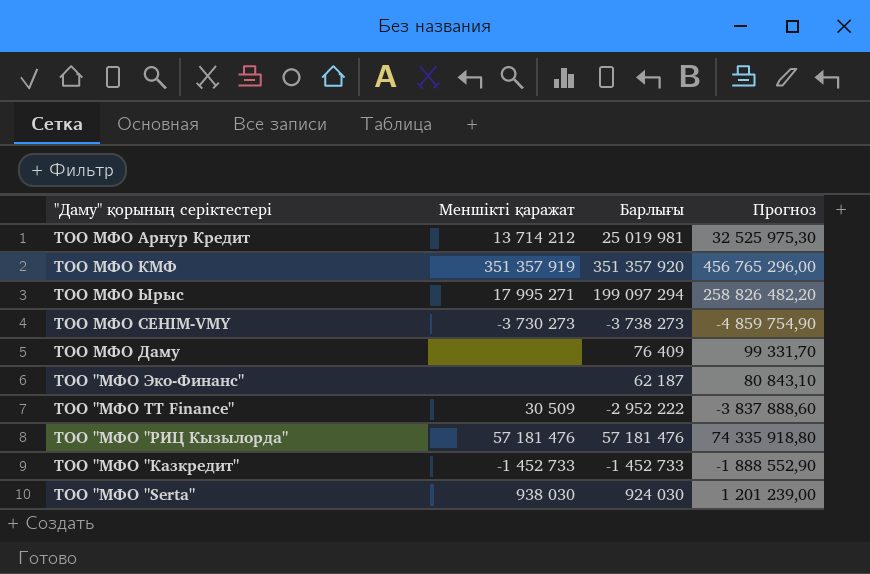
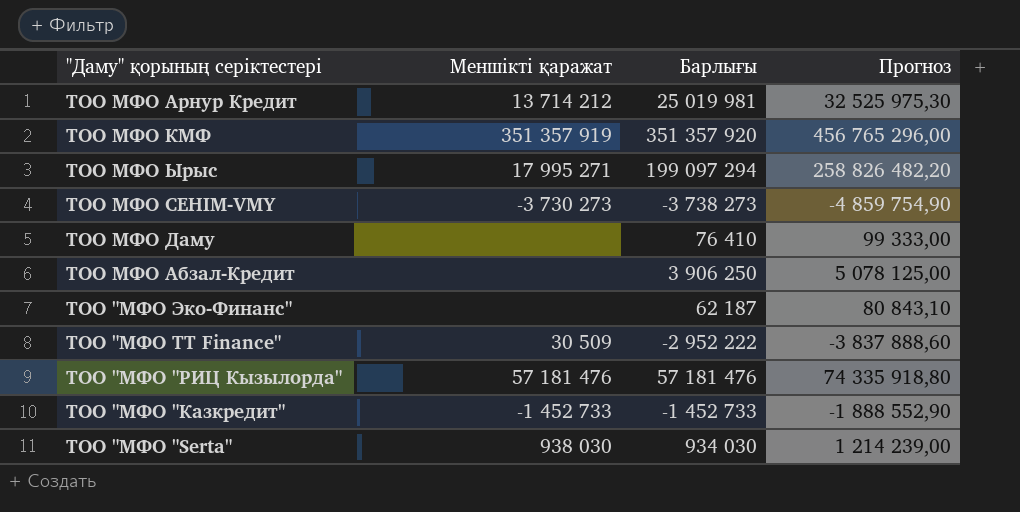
ТОО МФО Даму | Барлығы: 76 409 -> 76 410
ТОО МФО Даму | Прогноз: 99 331,70 -> 99 333,00
row ТОО МФО Абзал-Кредит: none -> none | 3 906 250 | 5 078 125,00
ТОО "МФО "Serta" | Барлығы: 924 030 -> 934 030
ТОО "МФО "Serta" | Прогноз: 1 201 239,00 -> 1 214 239,00

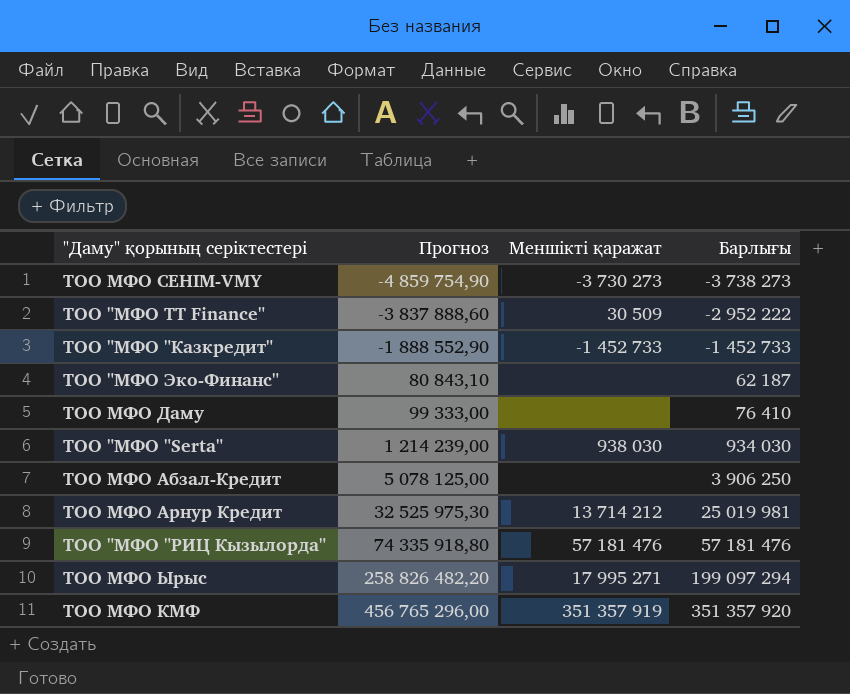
row order: none -> Прогноз ascending
column Прогноз | position: 4 -> 2

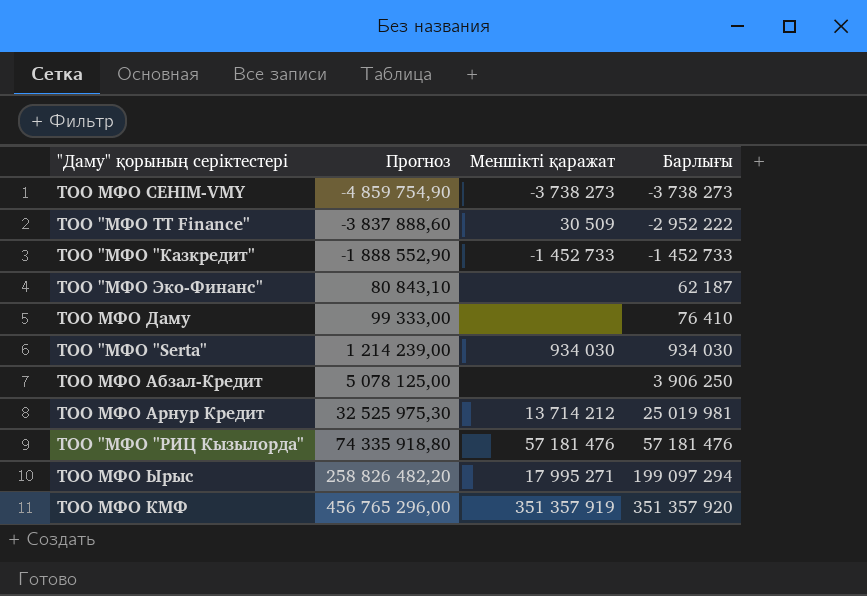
ТОО МФО СЕНIМ-VMY | Меншікті қаражат: -3 730 273 -> -3 738 273
ТОО "МФО "Serta" | Меншікті қаражат: 938 030 -> 934 030

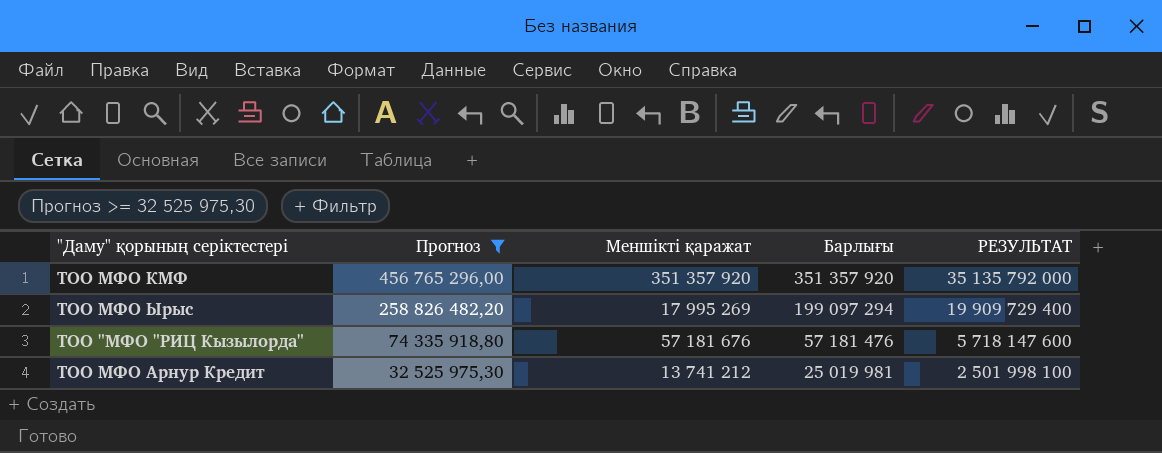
filter: none -> Прогноз >= 32 525 975,30
row order: Прогноз ascending -> Прогноз descending
column РЕЗУЛЬТАТ | formula: none -> [Барлығы] * 100
ТОО МФО КМФ | Меншікті қаражат: 351 357 919 -> 351 357 920
ТОО МФО Ырыс | Меншікті қаражат: 17 995 271 -> 17 995 269
ТОО "МФО "РИЦ Кызылорда" | Меншікті қаражат: 57 181 476 -> 57 181 676
ТОО МФО Арнур Кредит | Меншікті қаражат: 13 714 212 -> 13 741 212

